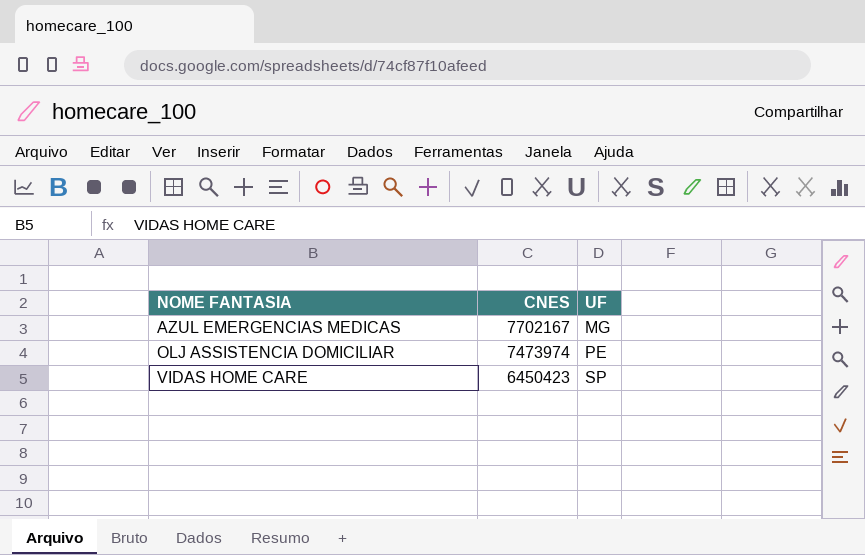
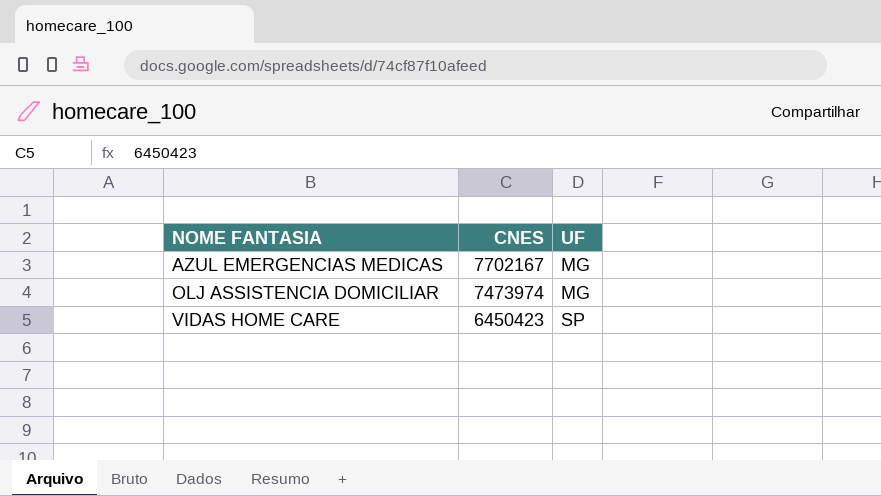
OLJ ASSISTENCIA DOMICILIAR | UF: PE -> MG

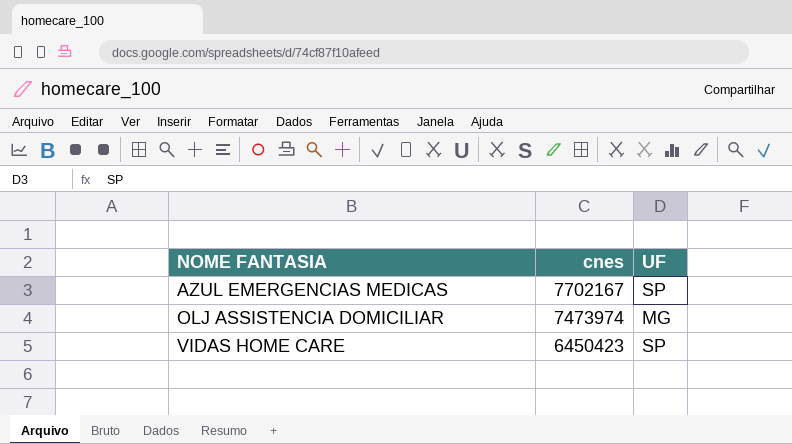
column name: CNES -> cnes
AZUL EMERGENCIAS MEDICAS | UF: MG -> SP

